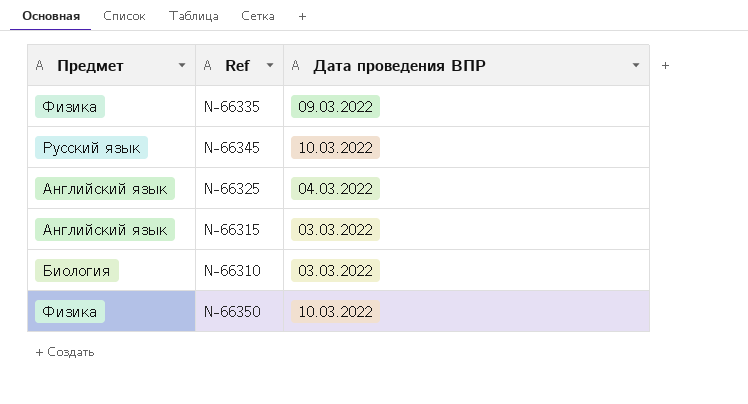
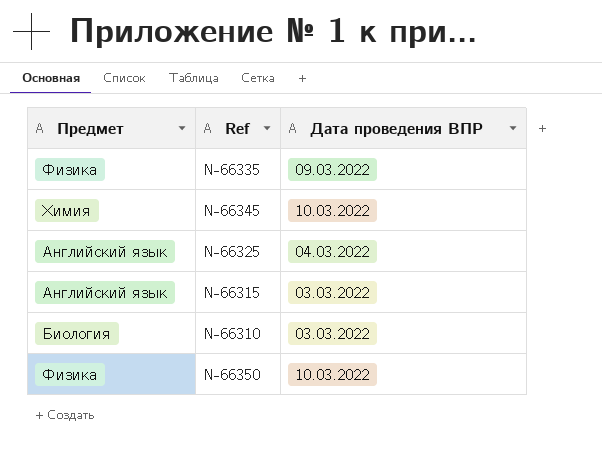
N-66345 | Предмет: Русский язык -> Химия

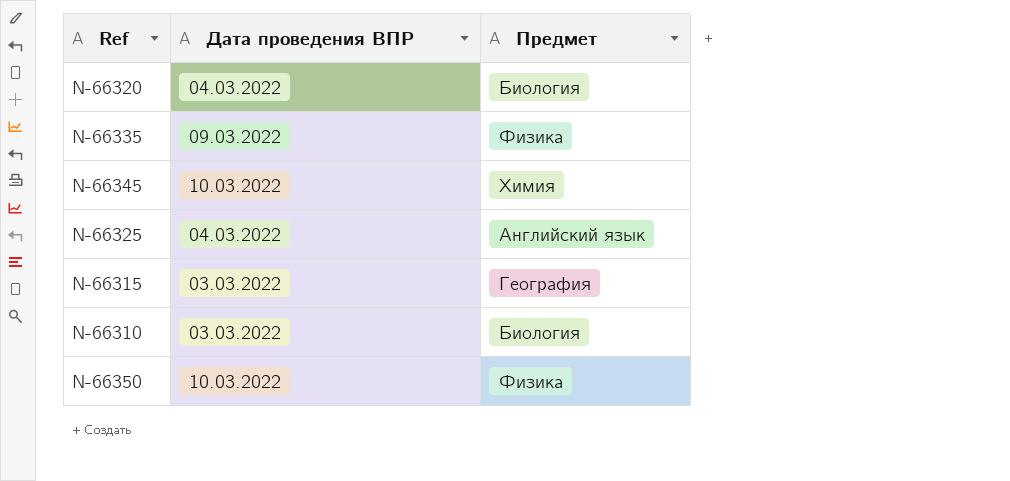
column Предмет | position: 1 -> 3
row N-66320: none -> 04.03.2022 | Биология
N-66315 | Предмет: Английский язык -> География

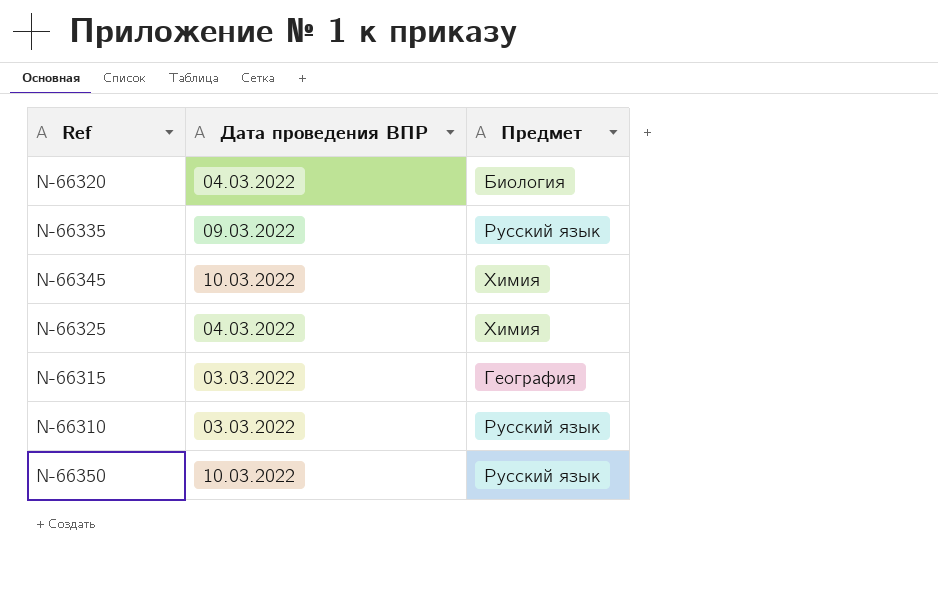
N-66335 | Предмет: Физика -> Русский язык
N-66325 | Предмет: Английский язык -> Химия
N-66310 | Предмет: Биология -> Русский язык
N-66350 | Предмет: Физика -> Русский язык

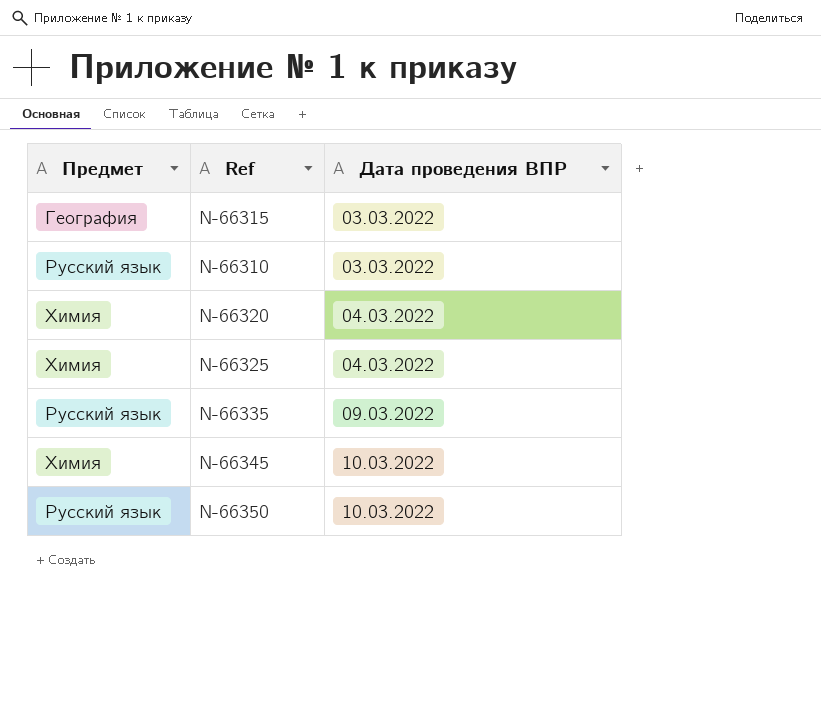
row order: none -> Дата проведения ВПР ascending
column Предмет | position: 3 -> 1
N-66320 | Предмет: Биология -> Химия

